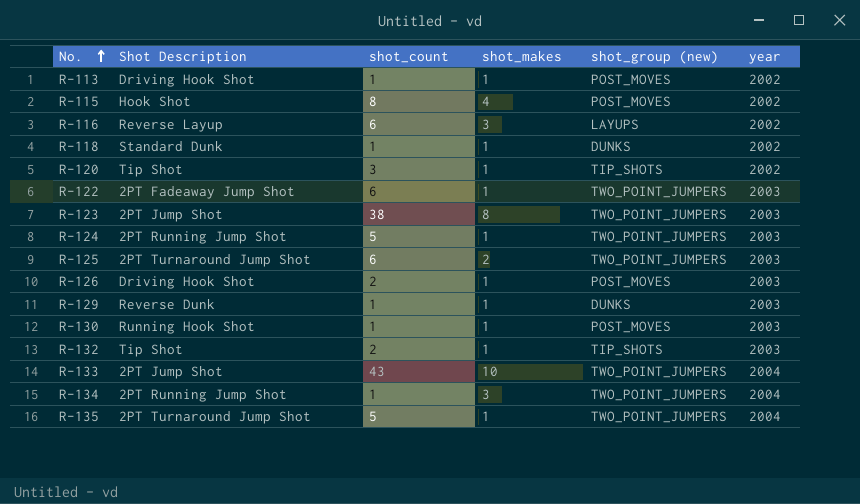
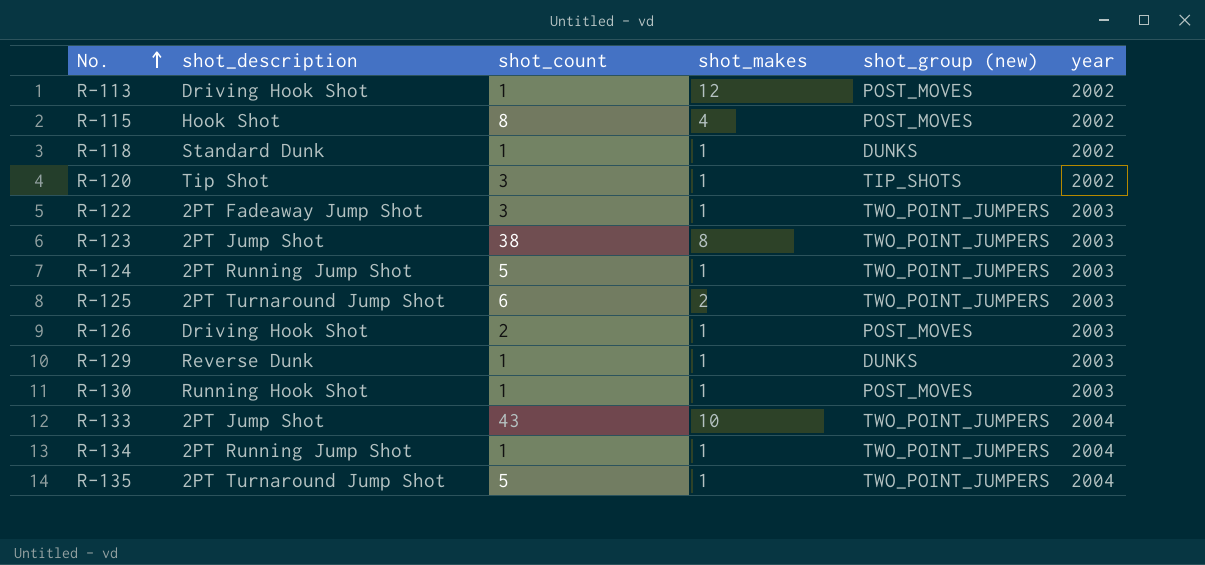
column name: Shot Description -> shot_description
row R-116: Reverse Layup | 6 | 3 | LAYUPS | 2002 -> none
row R-132: Tip Shot | 2 | 1 | TIP_SHOTS | 2003 -> none
R-113 | shot_makes: 1 -> 12
R-122 | shot_count: 6 -> 3
R-134 | shot_makes: 3 -> 1

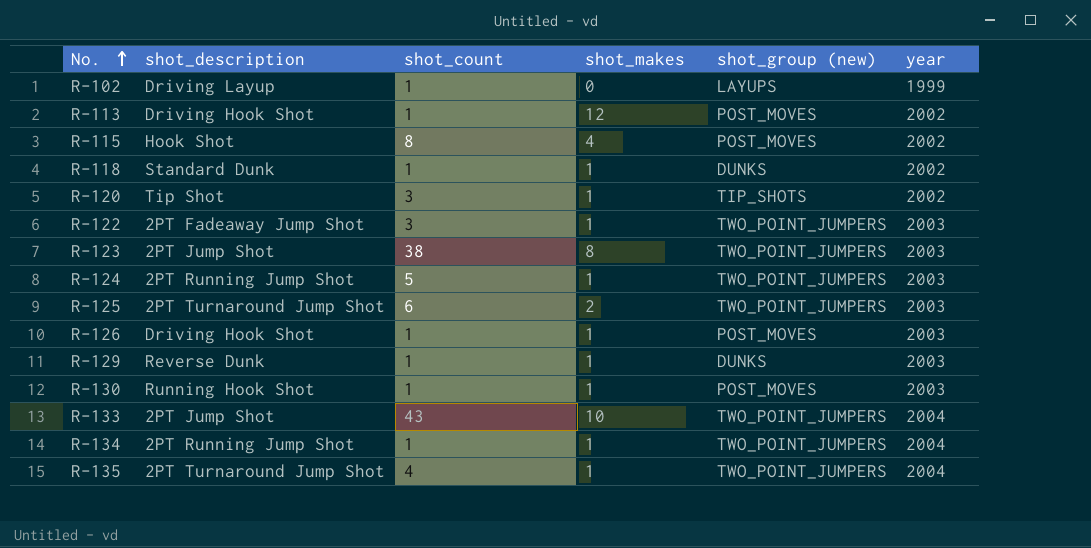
row R-102: none -> Driving Layup | 1 | 0 | LAYUPS | 1999
R-126 | shot_count: 2 -> 1
R-135 | shot_count: 5 -> 4

